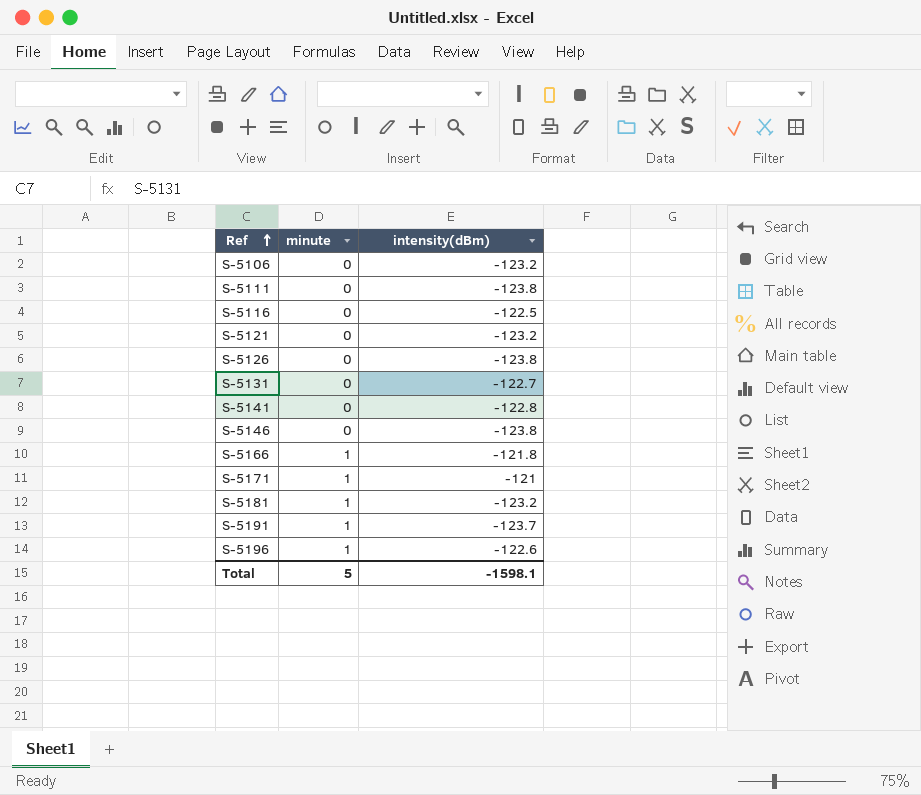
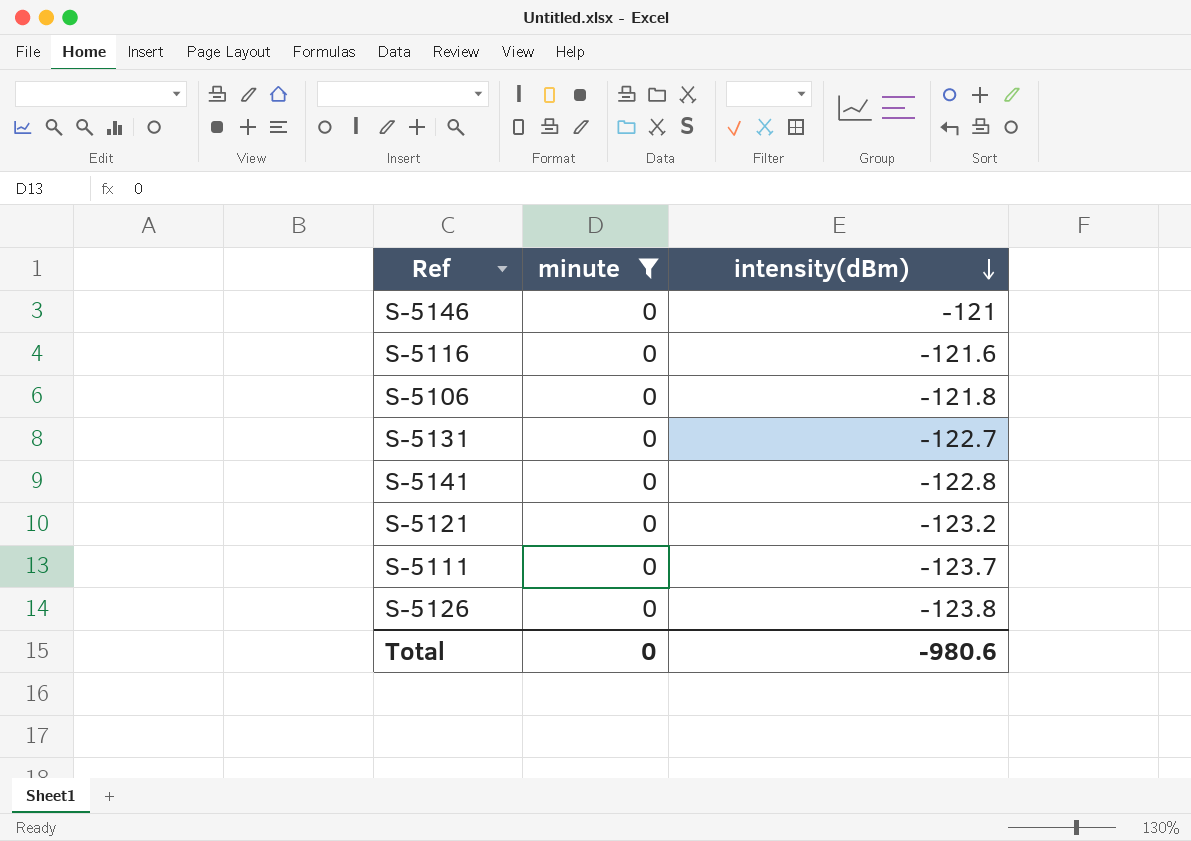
filter: none -> minute = 0
row order: Ref ascending -> intensity(dBm) descending
S-5146 | intensity(dBm): -123.8 -> -121
S-5116 | intensity(dBm): -122.5 -> -121.6
S-5106 | intensity(dBm): -123.2 -> -121.8
S-5111 | intensity(dBm): -123.8 -> -123.7
Total | minute: 5 -> 0
Total | intensity(dBm): -1598.1 -> -980.6

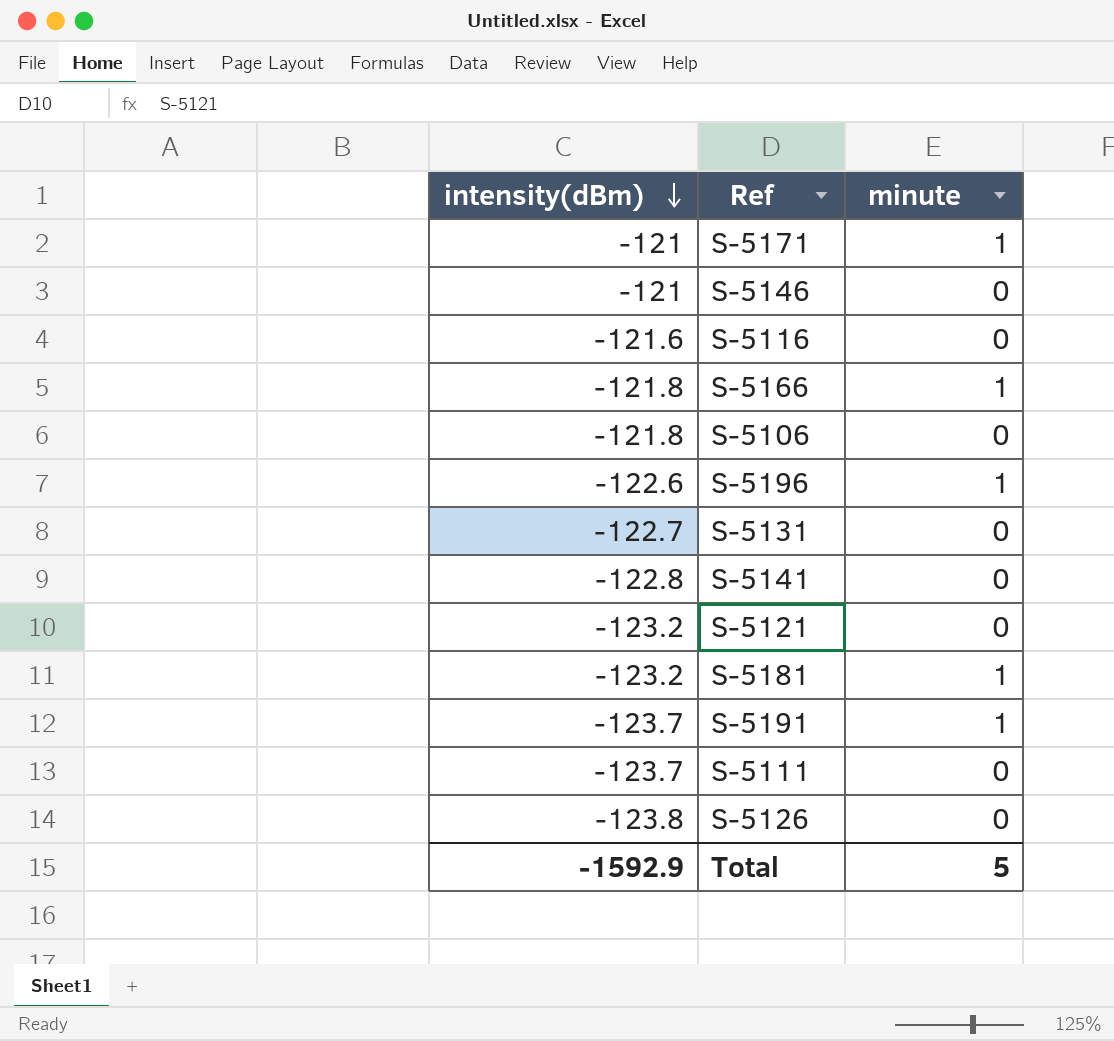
filter: minute = 0 -> none
column intensity(dBm) | position: 3 -> 1
Total | intensity(dBm): -980.6 -> -1592.9
Total | minute: 0 -> 5

